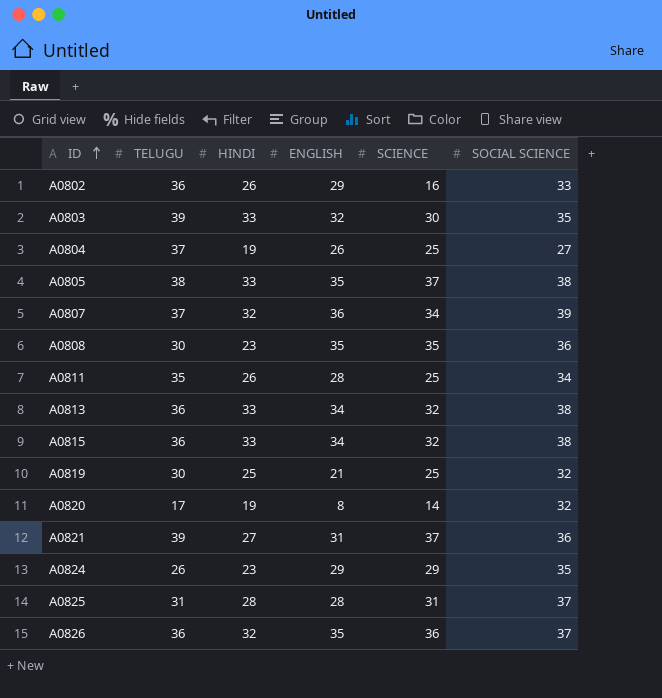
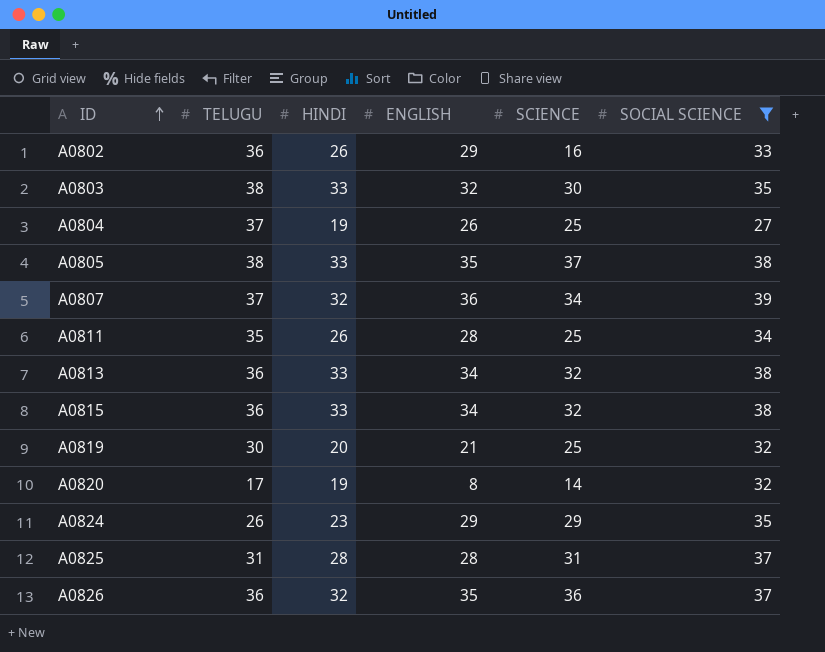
filter: none -> SOCIAL SCIENCE != 36
A0803 | TELUGU: 39 -> 38
A0819 | HINDI: 25 -> 20

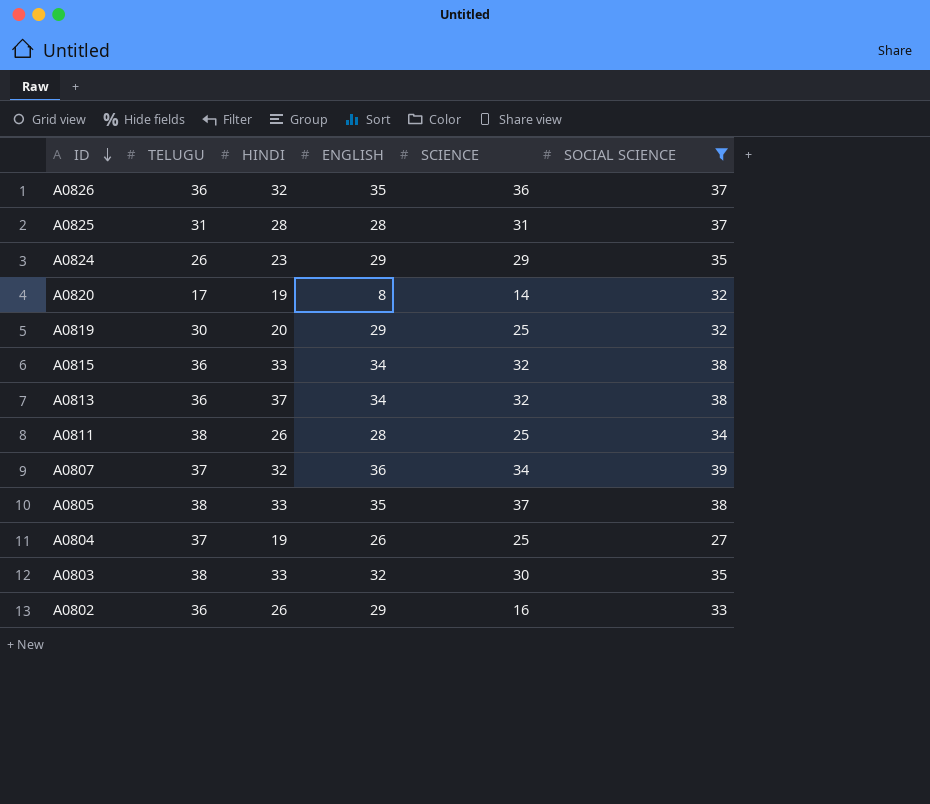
row order: ID ascending -> ID descending
A0819 | ENGLISH: 21 -> 29
A0813 | HINDI: 33 -> 37
A0811 | TELUGU: 35 -> 38

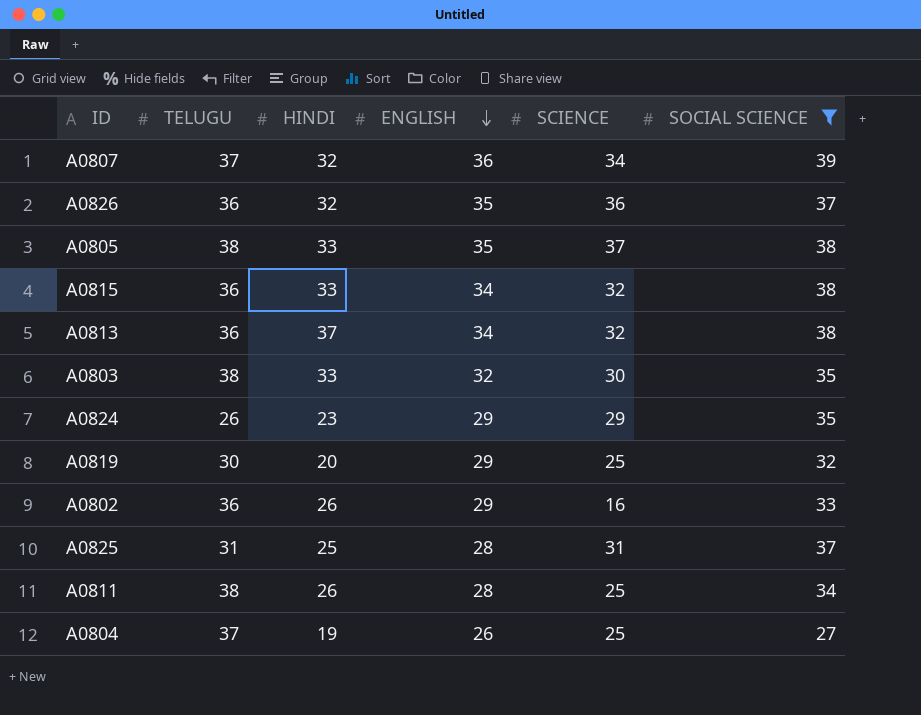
row order: ID descending -> ENGLISH descending
row A0820: 17 | 19 | 8 | 14 | 32 -> none
A0825 | HINDI: 28 -> 25

